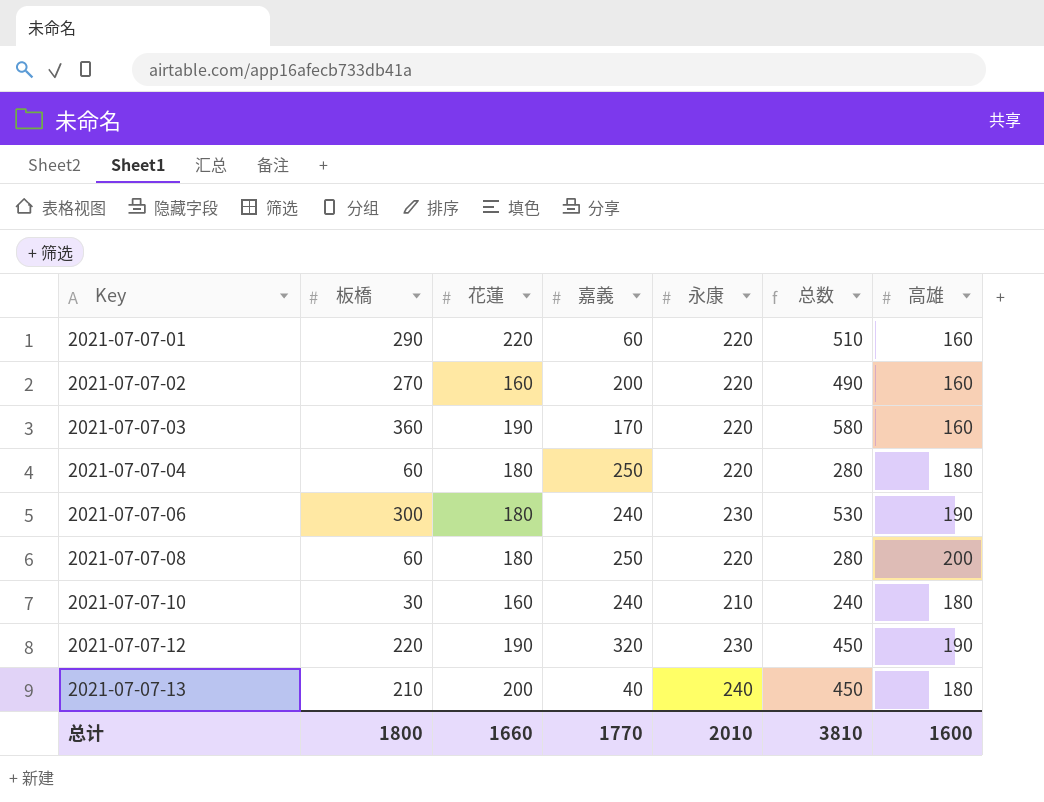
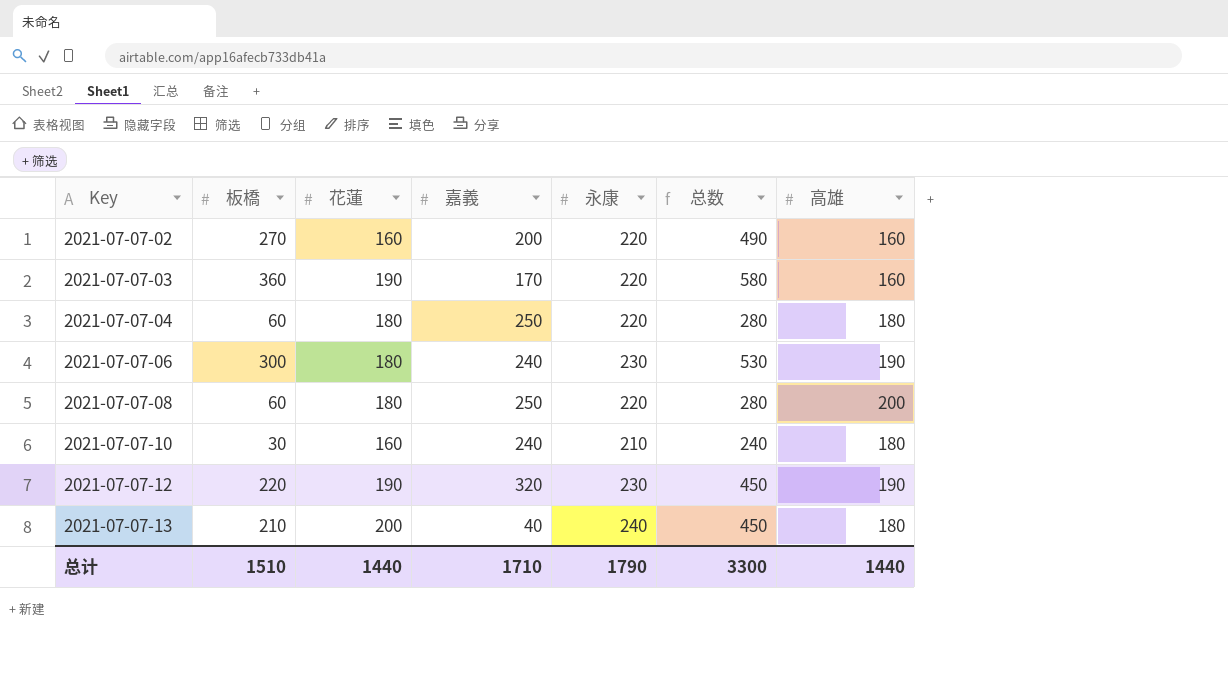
row 2021-07-07-01: 290 | 220 | 60 | 220 | 510 | 160 -> none
总计 | 板橋: 1800 -> 1510
总计 | 花蓮: 1660 -> 1440
总计 | 嘉義: 1770 -> 1710
总计 | 永康: 2010 -> 1790
总计 | 总数: 3810 -> 3300
总计 | 高雄: 1600 -> 1440

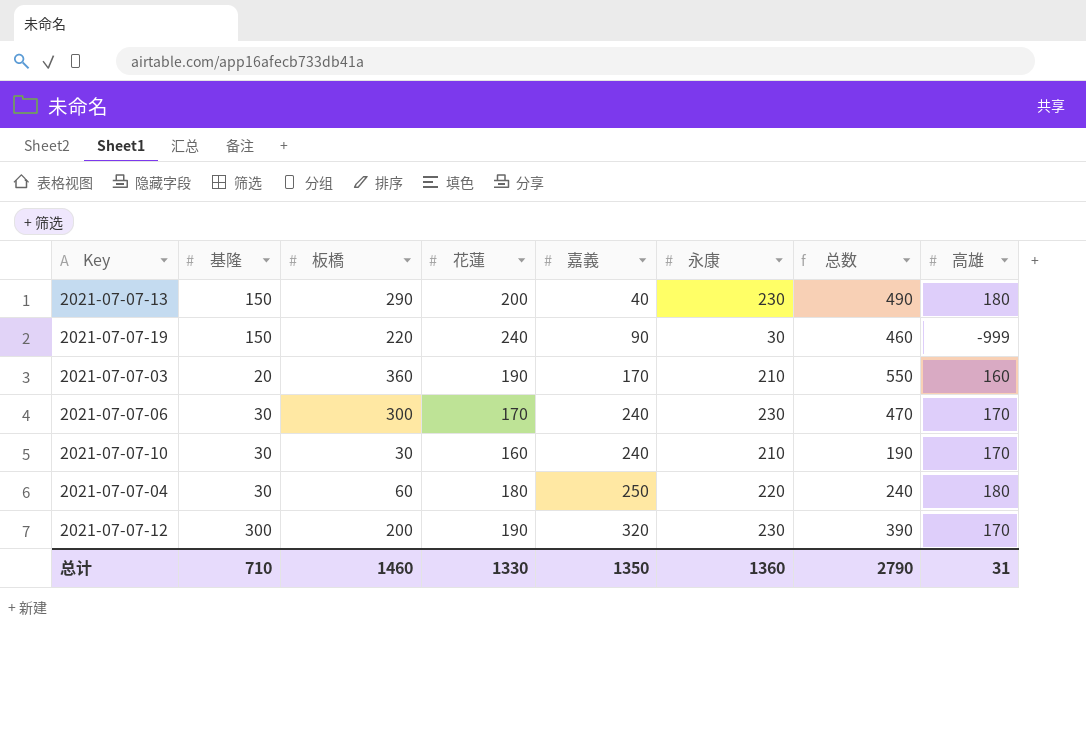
row order: Key ascending -> 嘉義 ascending
column 基隆 | position: none -> 2
column 总数 | formula: [板橋] + [永康] -> [板橋] + [花蓮]
row 2021-07-07-02: 270 | 160 | 200 | 220 | 490 | 160 -> none
row 2021-07-07-08: 60 | 180 | 250 | 220 | 280 | 200 -> none
2021-07-07-13 | 板橋: 210 -> 290
2021-07-07-13 | 永康: 240 -> 230
row 2021-07-07-19: none -> 150 | 220 | 240 | 90 | 30 | 460 | -999
2021-07-07-03 | 永康: 220 -> 210
2021-07-07-06 | 花蓮: 180 -> 170
2021-07-07-06 | 高雄: 190 -> 170
2021-07-07-10 | 高雄: 180 -> 170
2021-07-07-12 | 板橋: 220 -> 200
2021-07-07-12 | 高雄: 190 -> 170
总计 | 板橋: 1510 -> 1460
总计 | 花蓮: 1440 -> 1330
总计 | 嘉義: 1710 -> 1350
总计 | 永康: 1790 -> 1360
总计 | 总数: 3300 -> 2790
总计 | 高雄: 1440 -> 31

